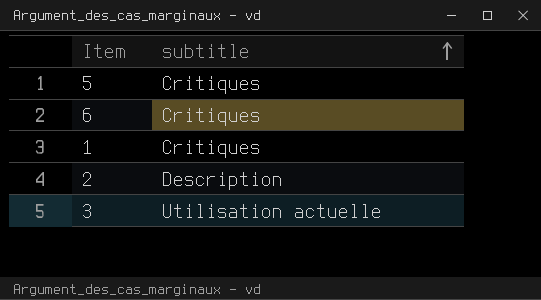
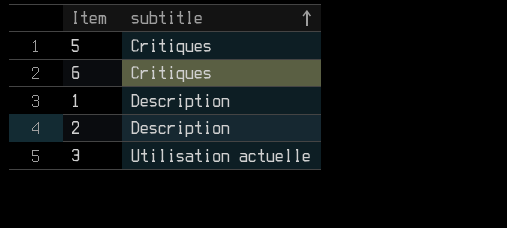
1 | subtitle: Critiques -> Description

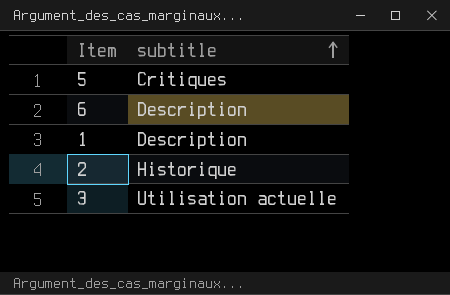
6 | subtitle: Critiques -> Description
2 | subtitle: Description -> Historique

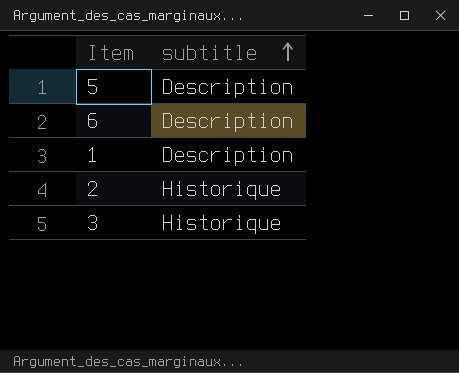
5 | subtitle: Critiques -> Description
3 | subtitle: Utilisation actuelle -> Historique

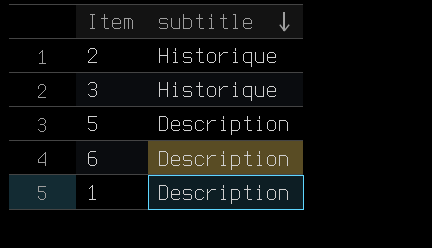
row order: subtitle ascending -> subtitle descending

